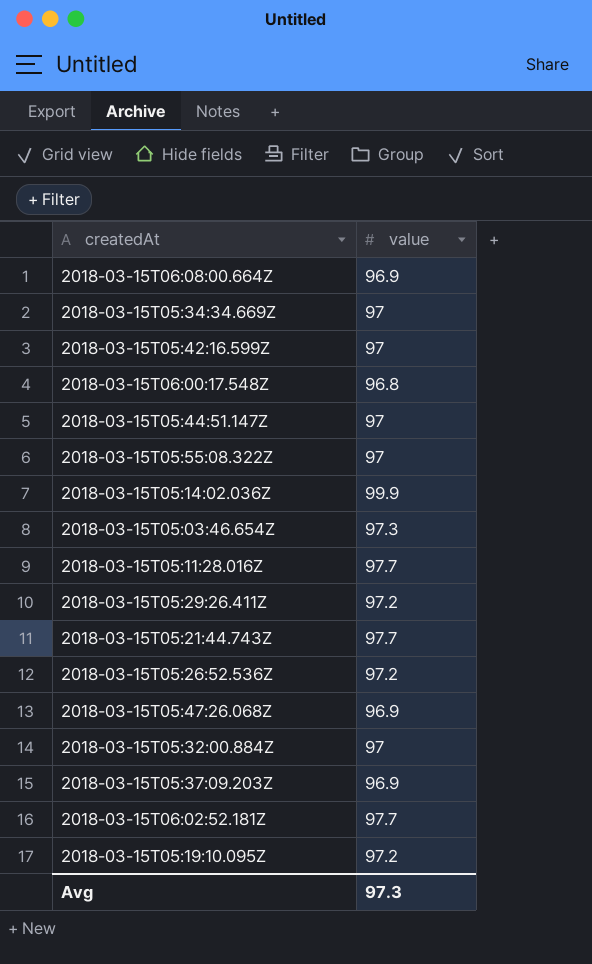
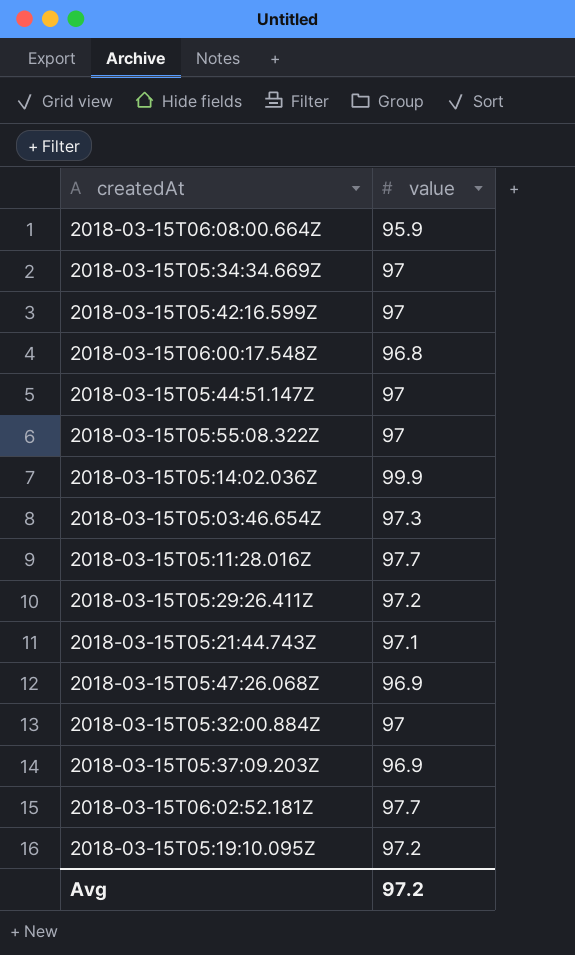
row 2018-03-15T05:26:52.536Z: 97.2 -> none
2018-03-15T06:08:00.664Z | value: 96.9 -> 95.9
2018-03-15T05:21:44.743Z | value: 97.7 -> 97.1
Avg | value: 97.3 -> 97.2

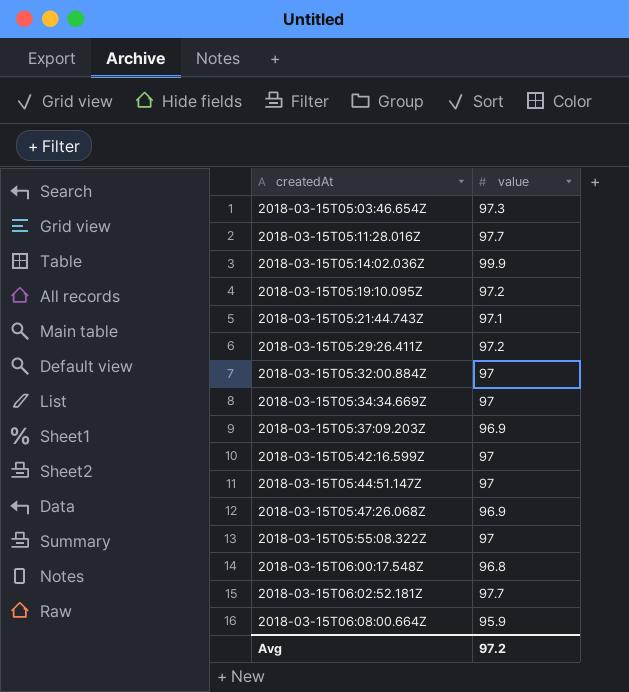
row order: none -> createdAt ascending

